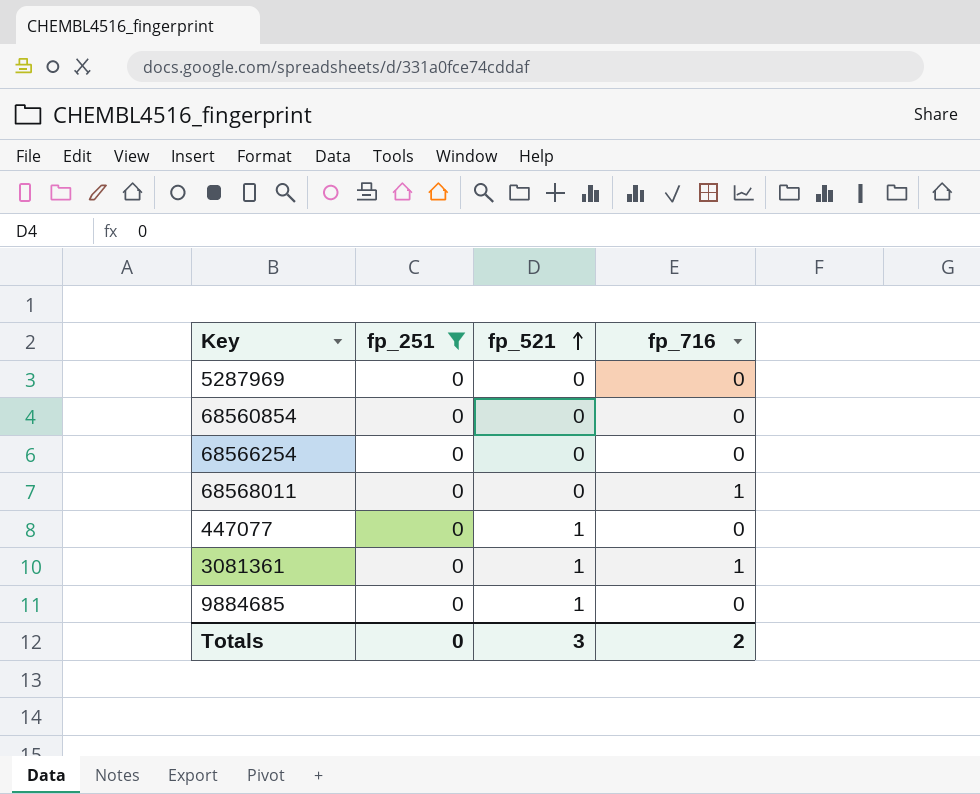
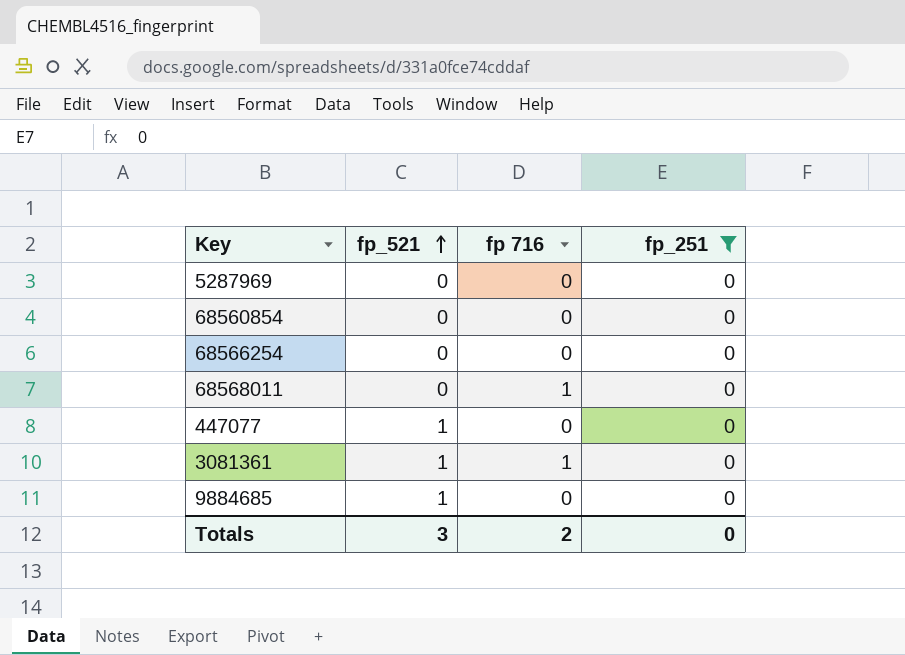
column name: fp_716 -> fp 716
column fp_251 | position: 2 -> 4

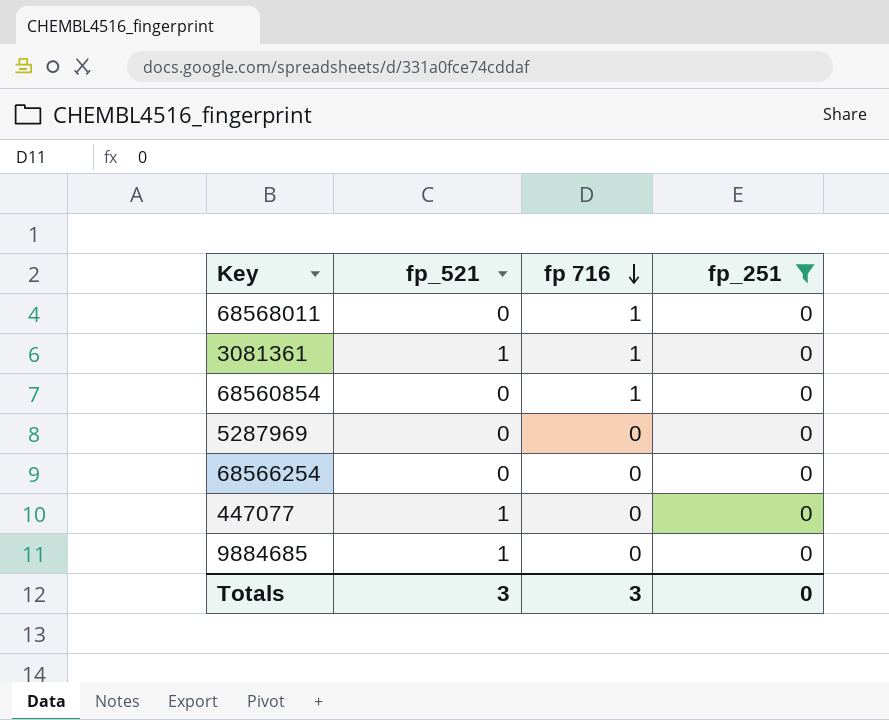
row order: fp_521 ascending -> fp 716 descending
68560854 | fp 716: 0 -> 1
Totals | fp 716: 2 -> 3

